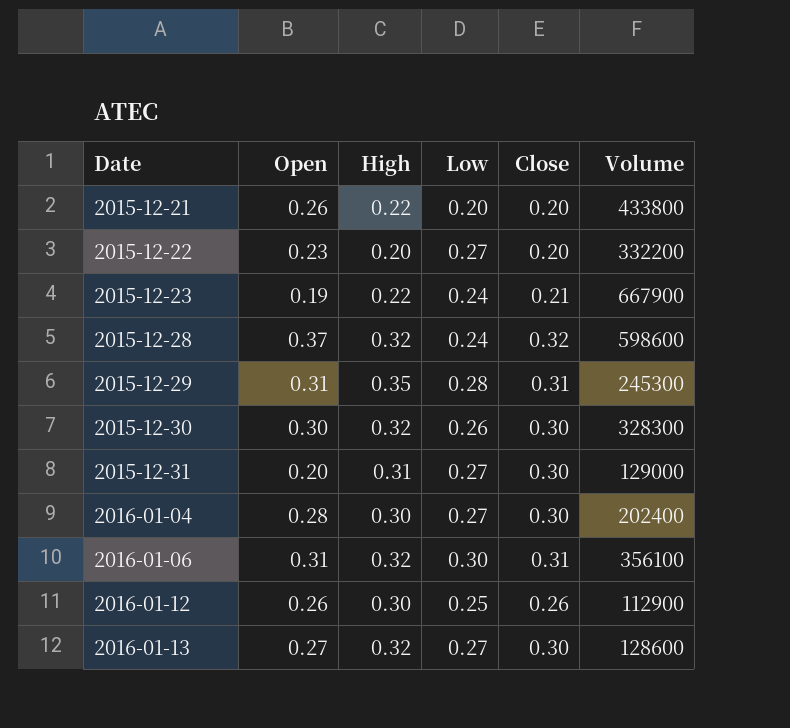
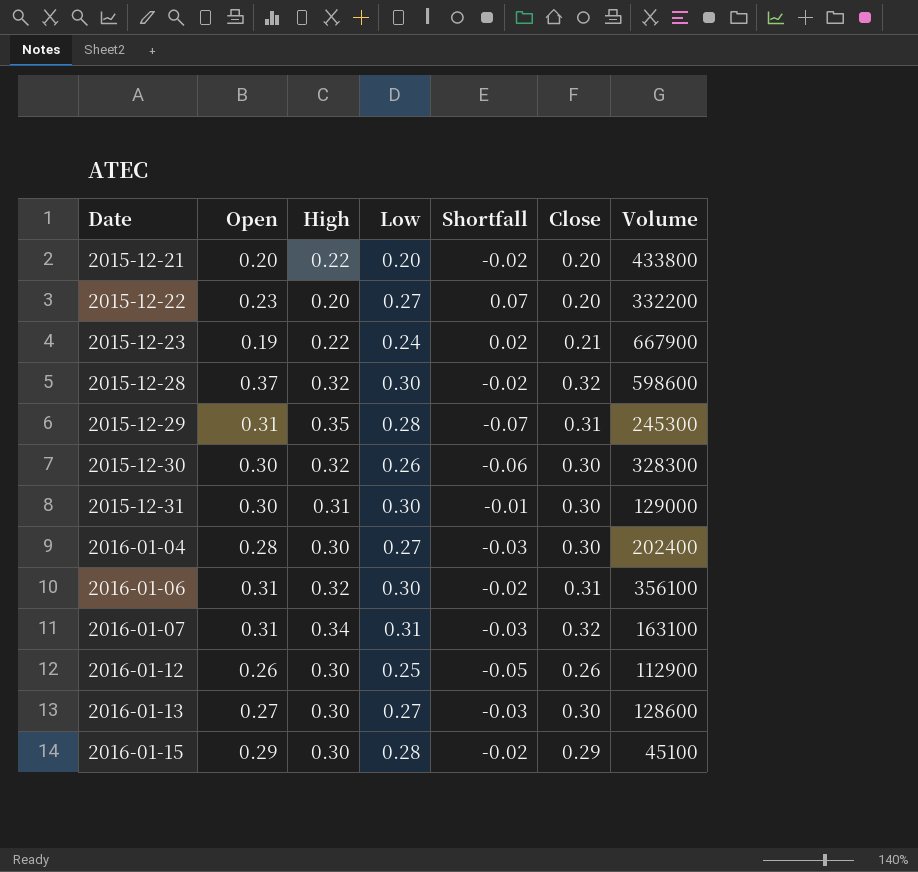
column Shortfall | formula: none -> [Low] - [High]
2015-12-21 | Open: 0.26 -> 0.20
2015-12-28 | Low: 0.24 -> 0.30
2015-12-31 | Open: 0.20 -> 0.30
2015-12-31 | Low: 0.27 -> 0.30
row 2016-01-07: none -> 0.31 | 0.34 | 0.31 | -0.03 | 0.32 | 163100
2016-01-13 | High: 0.32 -> 0.30
row 2016-01-15: none -> 0.29 | 0.30 | 0.28 | -0.02 | 0.29 | 45100

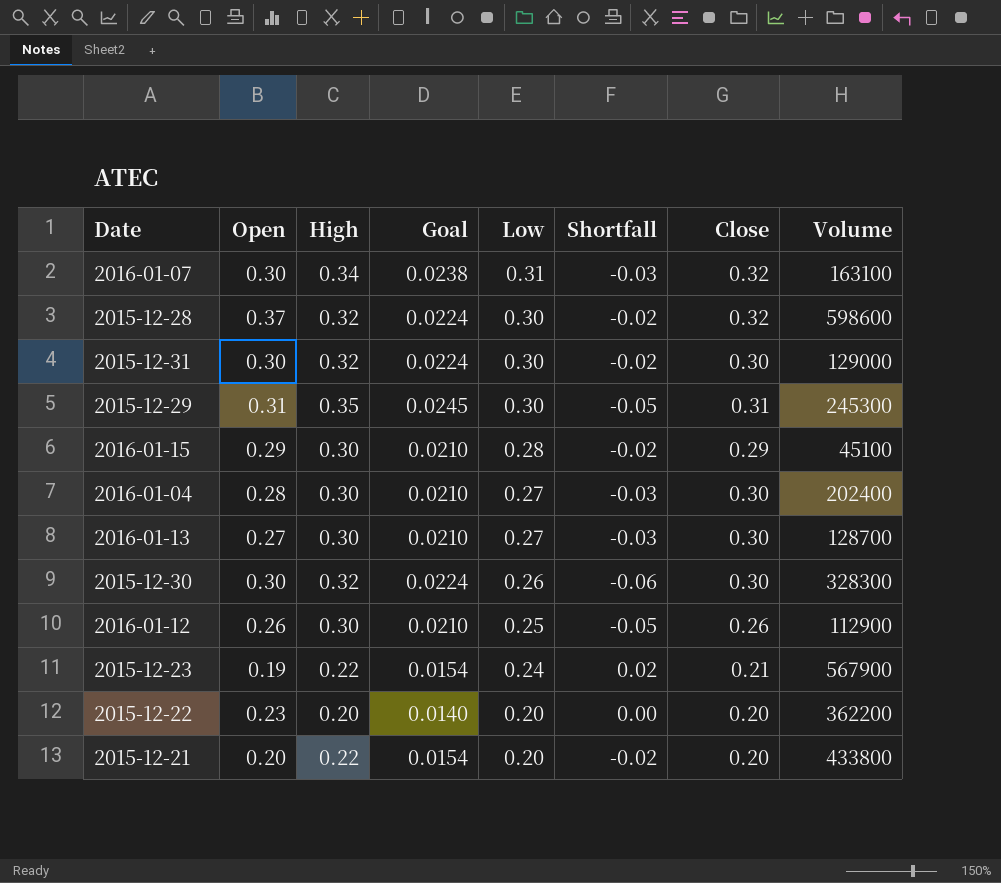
row order: Date ascending -> Low descending
column Goal | formula: none -> [High] * 0.07
row 2016-01-06: 0.31 | 0.32 | 0.30 | -0.02 | 0.31 | 356100 -> none
2016-01-07 | Open: 0.31 -> 0.30
2015-12-31 | High: 0.31 -> 0.32
2015-12-31 | Shortfall: -0.01 -> -0.02
2015-12-29 | Low: 0.28 -> 0.30
2015-12-29 | Shortfall: -0.07 -> -0.05
2016-01-13 | Volume: 128600 -> 128700
2015-12-23 | Volume: 667900 -> 567900
2015-12-22 | Low: 0.27 -> 0.20
2015-12-22 | Shortfall: 0.07 -> 0.00
2015-12-22 | Volume: 332200 -> 362200

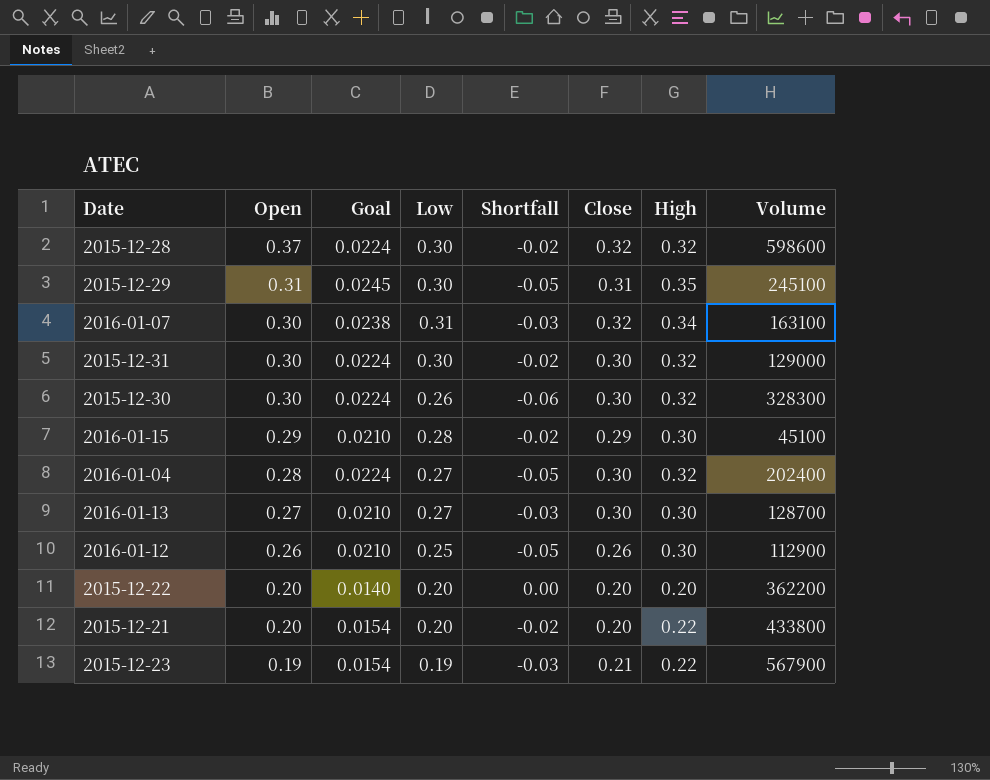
row order: Low descending -> Open descending
column High | position: 3 -> 7
2015-12-29 | Volume: 245300 -> 245100
2016-01-04 | Goal: 0.0210 -> 0.0224
2016-01-04 | Shortfall: -0.03 -> -0.05
2016-01-04 | High: 0.30 -> 0.32
2015-12-22 | Open: 0.23 -> 0.20
2015-12-23 | Low: 0.24 -> 0.19
2015-12-23 | Shortfall: 0.02 -> -0.03

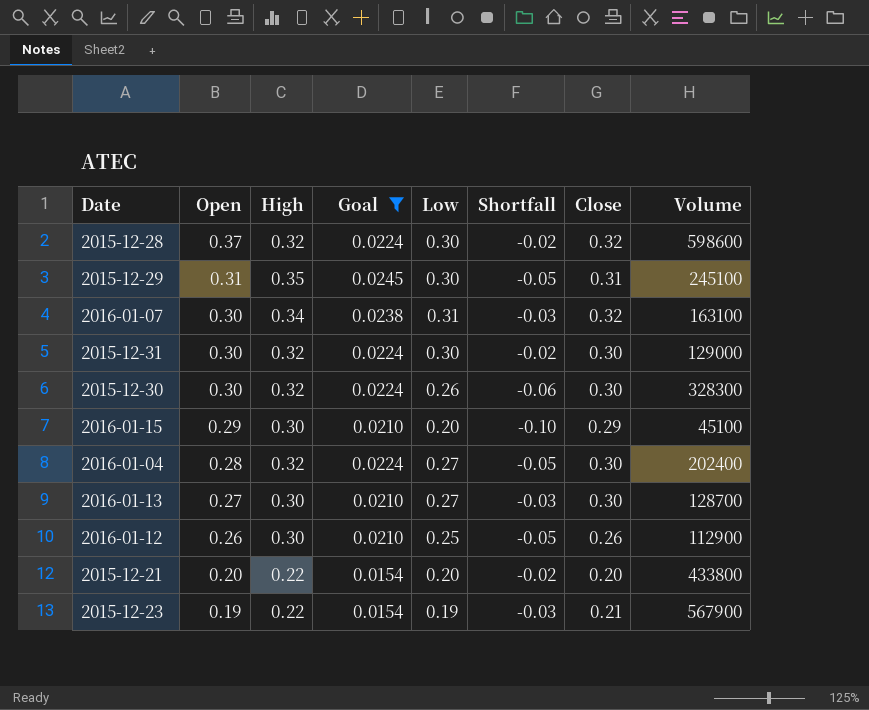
filter: none -> Goal != 0.0140
column High | position: 7 -> 3
2016-01-15 | Low: 0.28 -> 0.20
2016-01-15 | Shortfall: -0.02 -> -0.10

